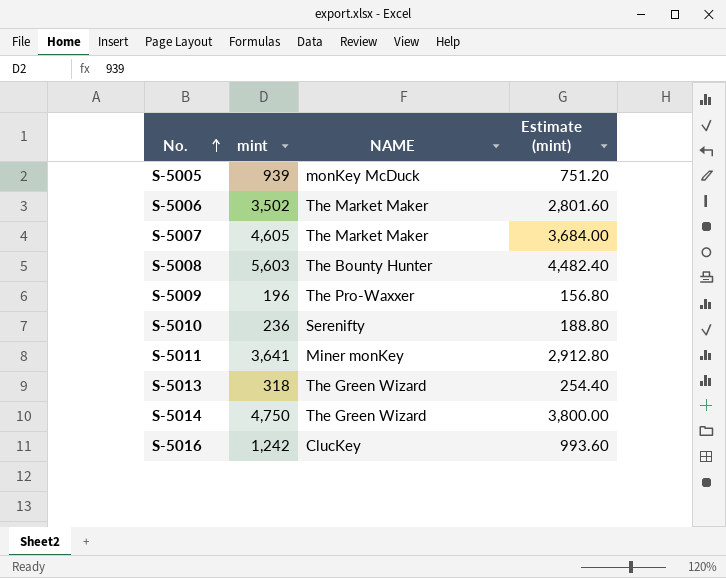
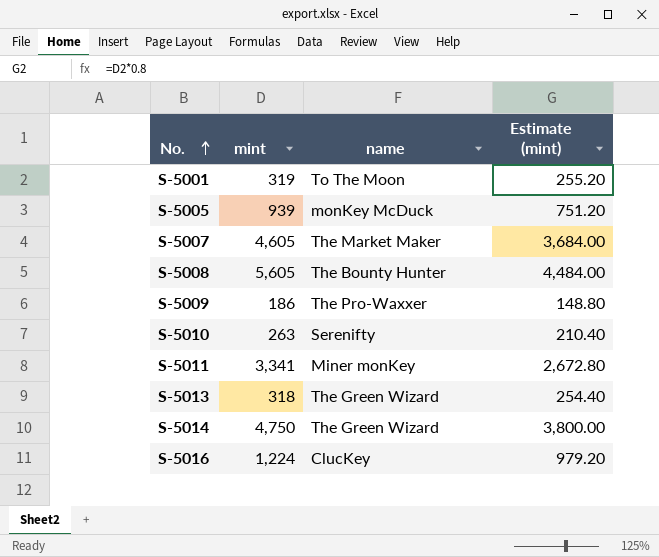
column name: NAME -> name
row S-5006: 3,502 | The Market Maker | 2,801.60 -> none
row S-5001: none -> 319 | To The Moon | 255.20
S-5008 | mint: 5,603 -> 5,605
S-5008 | Estimate (mint): 4,482.40 -> 4,484.00
S-5009 | mint: 196 -> 186
S-5009 | Estimate (mint): 156.80 -> 148.80
S-5010 | mint: 236 -> 263
S-5010 | Estimate (mint): 188.80 -> 210.40
S-5011 | mint: 3,641 -> 3,341
S-5011 | Estimate (mint): 2,912.80 -> 2,672.80
S-5016 | mint: 1,242 -> 1,224
S-5016 | Estimate (mint): 993.60 -> 979.20

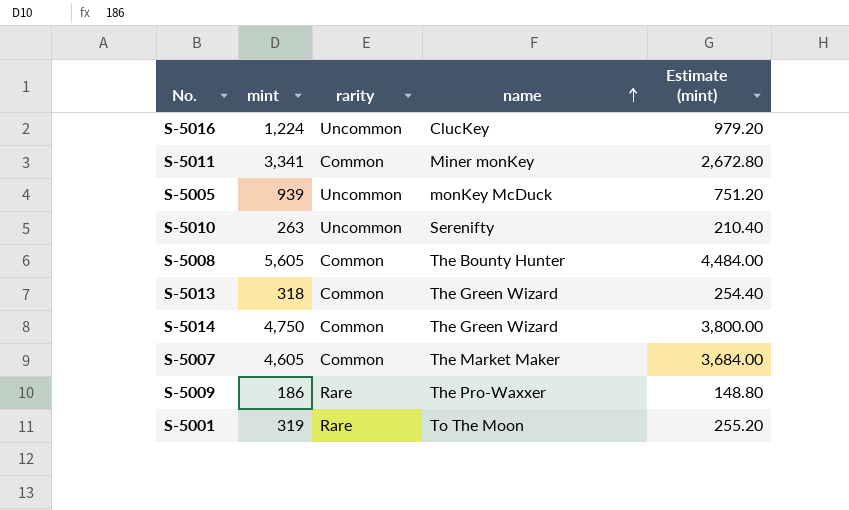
row order: No. ascending -> name ascending
column rarity | position: none -> 3

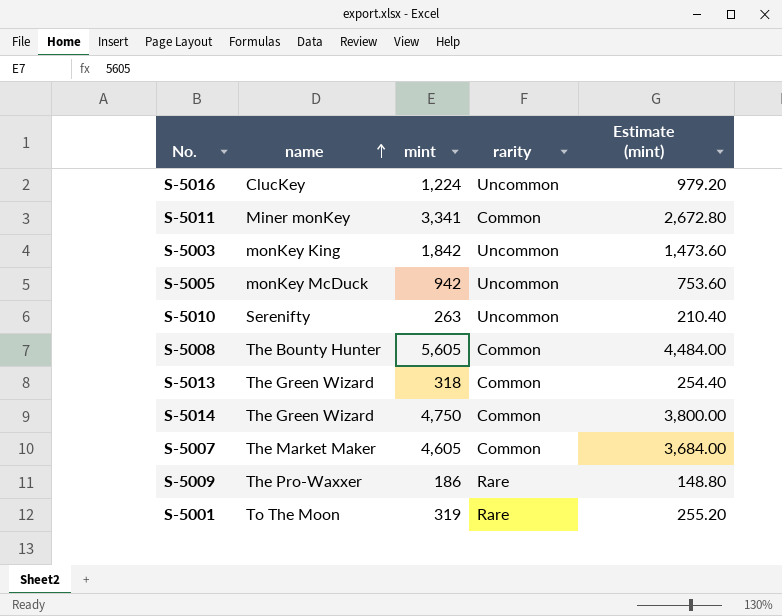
column name | position: 4 -> 2
row S-5003: none -> monKey King | 1,842 | Uncommon | 1,473.60
S-5005 | mint: 939 -> 942
S-5005 | Estimate (mint): 751.20 -> 753.60

